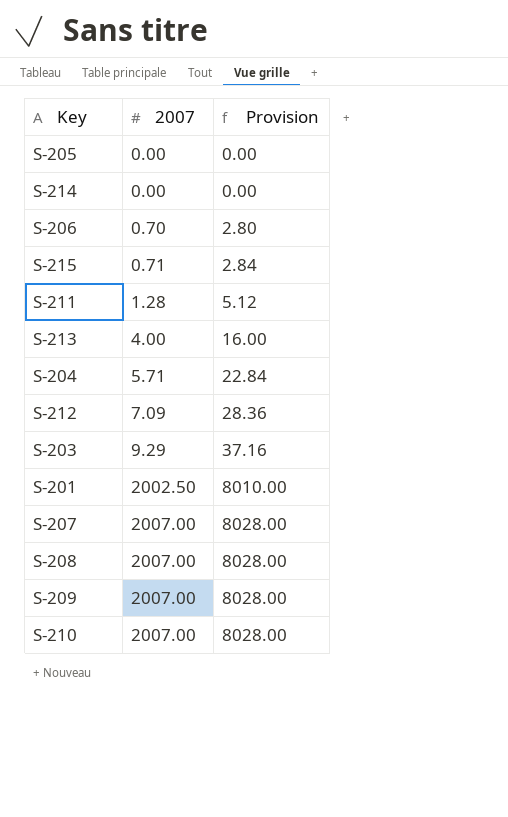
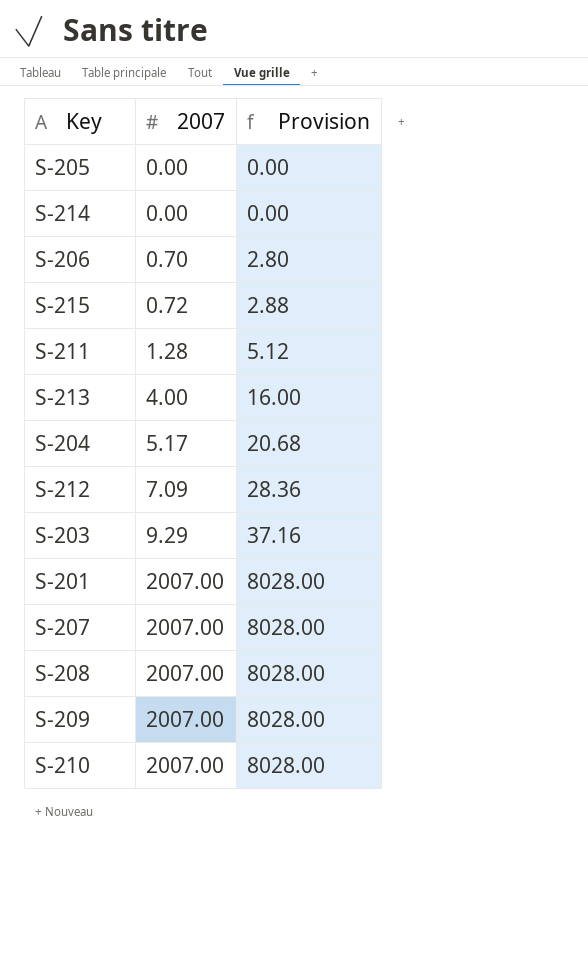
S-215 | 2007: 0.71 -> 0.72
S-215 | Provision: 2.84 -> 2.88
S-204 | 2007: 5.71 -> 5.17
S-204 | Provision: 22.84 -> 20.68
S-201 | 2007: 2002.50 -> 2007.00
S-201 | Provision: 8010.00 -> 8028.00

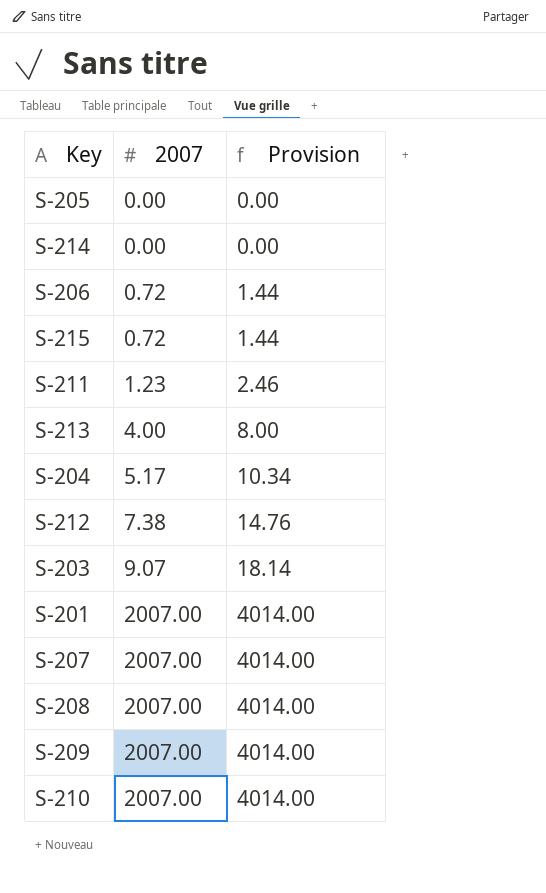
column Provision | formula: [2007] * 4 -> [2007] * 2
S-206 | 2007: 0.70 -> 0.72
S-211 | 2007: 1.28 -> 1.23
S-212 | 2007: 7.09 -> 7.38
S-203 | 2007: 9.29 -> 9.07

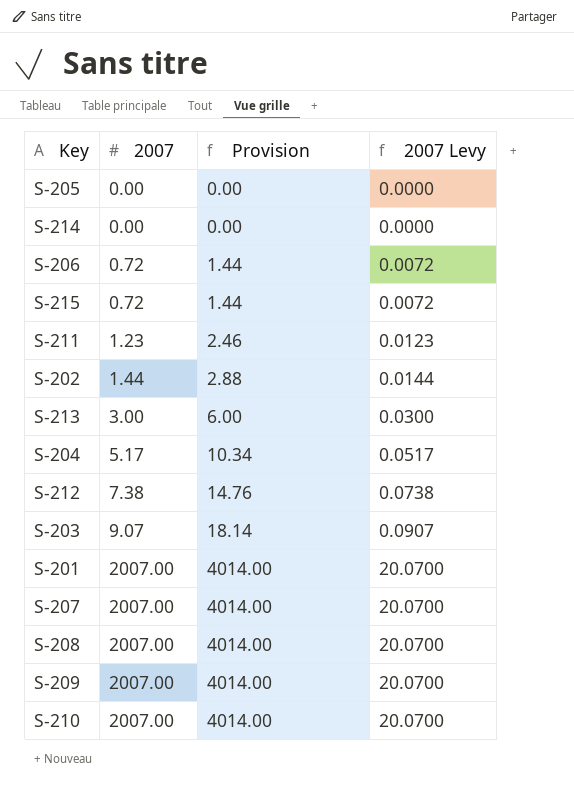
column 2007 Levy | formula: none -> [2007] * 0.01
row S-202: none -> 1.44 | 2.88 | 0.0144
S-213 | 2007: 4.00 -> 3.00
S-213 | Provision: 8.00 -> 6.00

